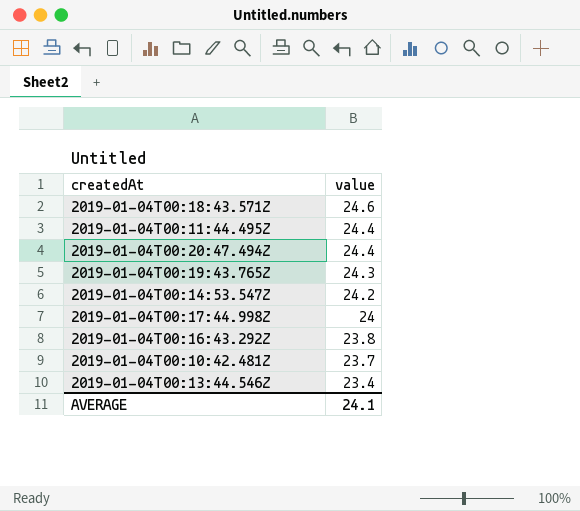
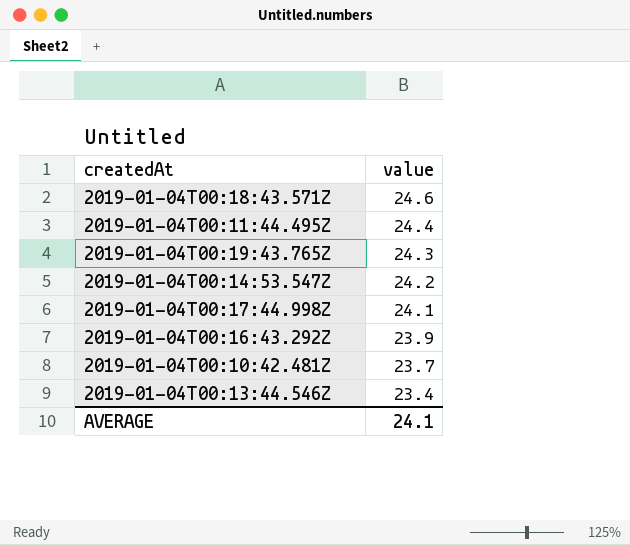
row 2019-01-04T00:20:47.494Z: 24.4 -> none
2019-01-04T00:17:44.998Z | value: 24 -> 24.1
2019-01-04T00:16:43.292Z | value: 23.8 -> 23.9

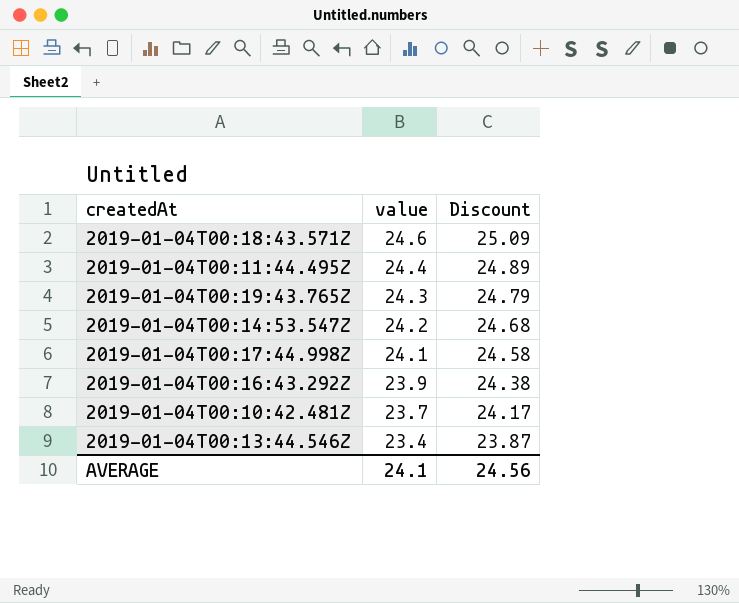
column Discount | formula: none -> [value] * 1.02

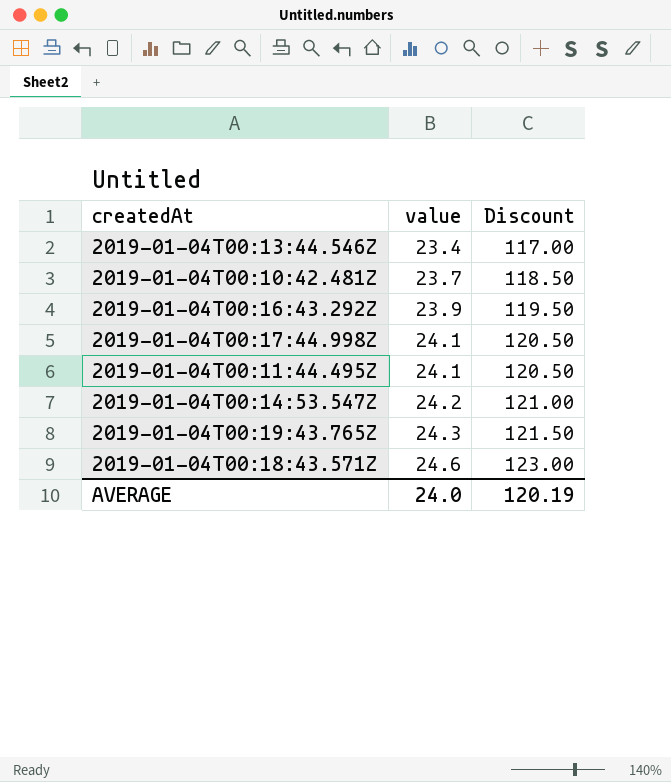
row order: value descending -> value ascending
column Discount | formula: [value] * 1.02 -> [value] * 5
2019-01-04T00:11:44.495Z | value: 24.4 -> 24.1
AVERAGE | value: 24.1 -> 24.0
AVERAGE | Discount: 24.56 -> 120.19

